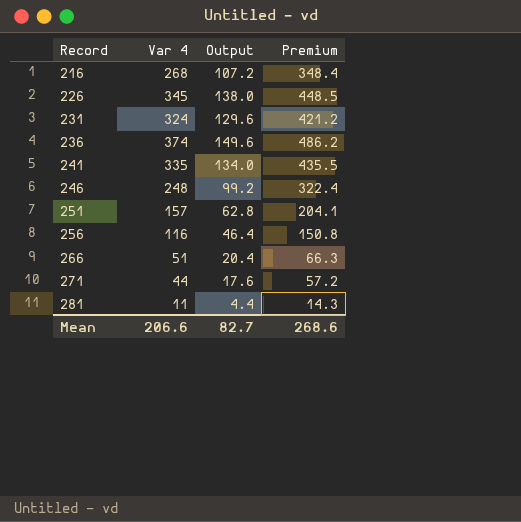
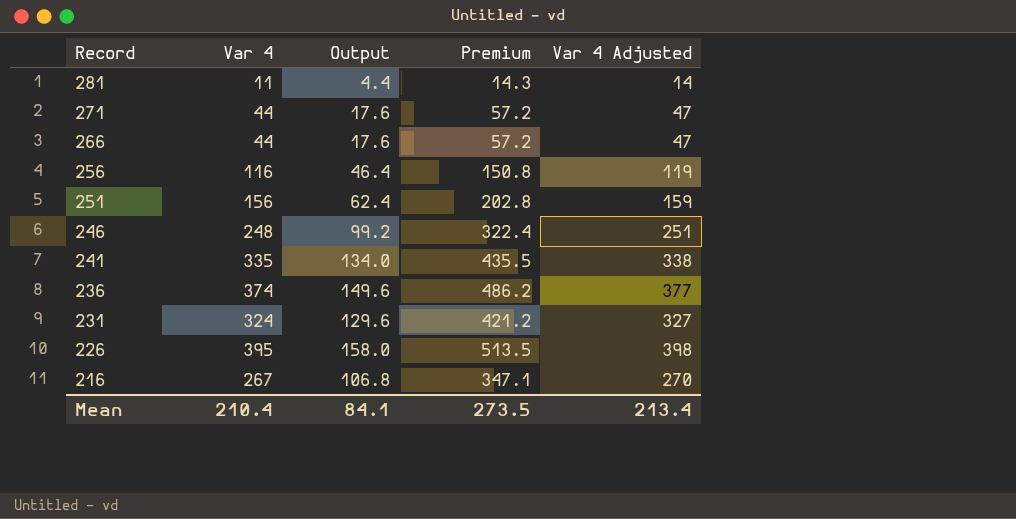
row order: Record ascending -> Record descending
column Var 4 Adjusted | formula: none -> [Var 4] + 3
266 | Var 4: 51 -> 44
266 | Output: 20.4 -> 17.6
266 | Premium: 66.3 -> 57.2
251 | Var 4: 157 -> 156
251 | Output: 62.8 -> 62.4
251 | Premium: 204.1 -> 202.8
226 | Var 4: 345 -> 395
226 | Output: 138.0 -> 158.0
226 | Premium: 448.5 -> 513.5
216 | Var 4: 268 -> 267
216 | Output: 107.2 -> 106.8
216 | Premium: 348.4 -> 347.1
Mean | Var 4: 206.6 -> 210.4
Mean | Output: 82.7 -> 84.1
Mean | Premium: 268.6 -> 273.5

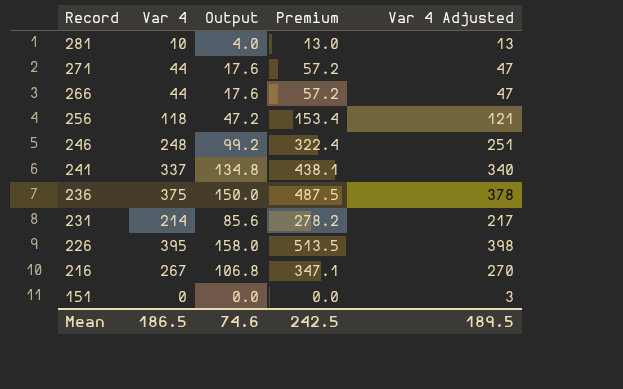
row 251: 156 | 62.4 | 202.8 | 159 -> none
281 | Var 4: 11 -> 10
281 | Output: 4.4 -> 4.0
281 | Premium: 14.3 -> 13.0
281 | Var 4 Adjusted: 14 -> 13
256 | Var 4: 116 -> 118
256 | Output: 46.4 -> 47.2
256 | Premium: 150.8 -> 153.4
256 | Var 4 Adjusted: 119 -> 121
241 | Var 4: 335 -> 337
241 | Output: 134.0 -> 134.8
241 | Premium: 435.5 -> 438.1
241 | Var 4 Adjusted: 338 -> 340
236 | Var 4: 374 -> 375
236 | Output: 149.6 -> 150.0
236 | Premium: 486.2 -> 487.5
236 | Var 4 Adjusted: 377 -> 378
231 | Var 4: 324 -> 214
231 | Output: 129.6 -> 85.6
231 | Premium: 421.2 -> 278.2
231 | Var 4 Adjusted: 327 -> 217
row 151: none -> 0 | 0.0 | 0.0 | 3
Mean | Var 4: 210.4 -> 186.5
Mean | Output: 84.1 -> 74.6
Mean | Premium: 273.5 -> 242.5
Mean | Var 4 Adjusted: 213.4 -> 189.5

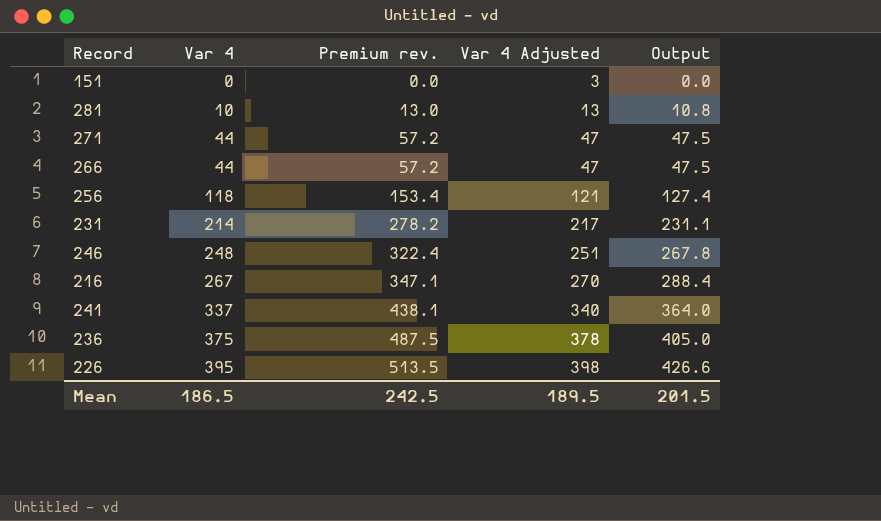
row order: Record descending -> Var 4 ascending
column name: Premium -> Premium rev.
column Output | formula: [Var 4] * 0.4 -> [Var 4] * 1.08
column Output | position: 3 -> 5
Mean | Output: 74.6 -> 201.5

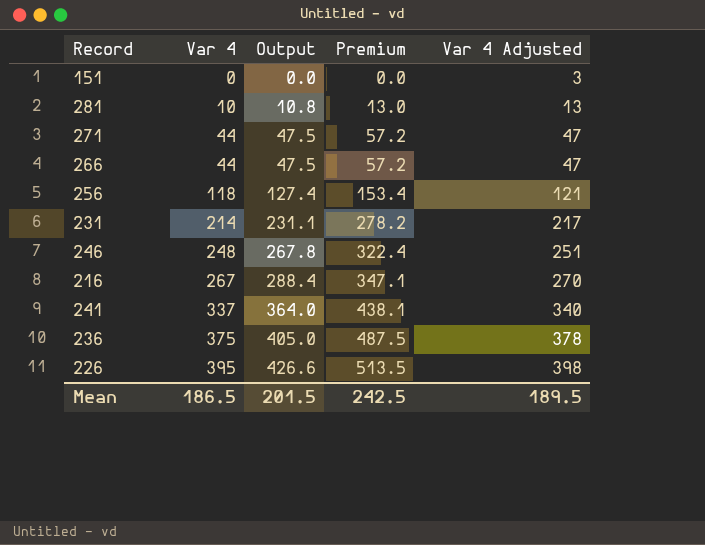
column Output | position: 5 -> 3
column name: Premium rev. -> Premium

